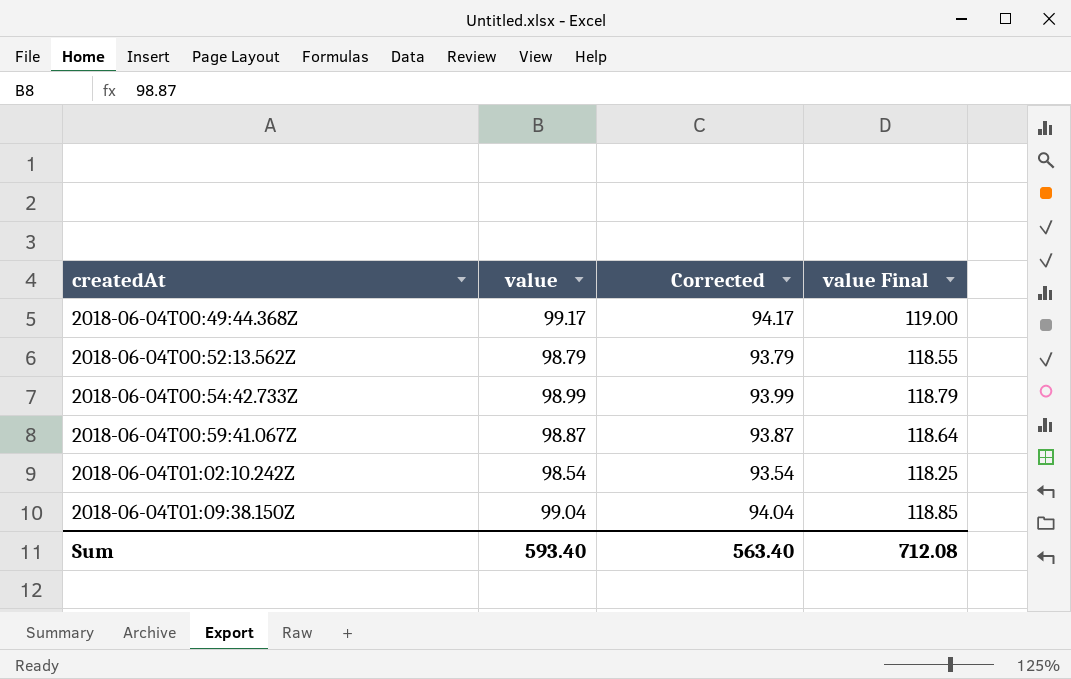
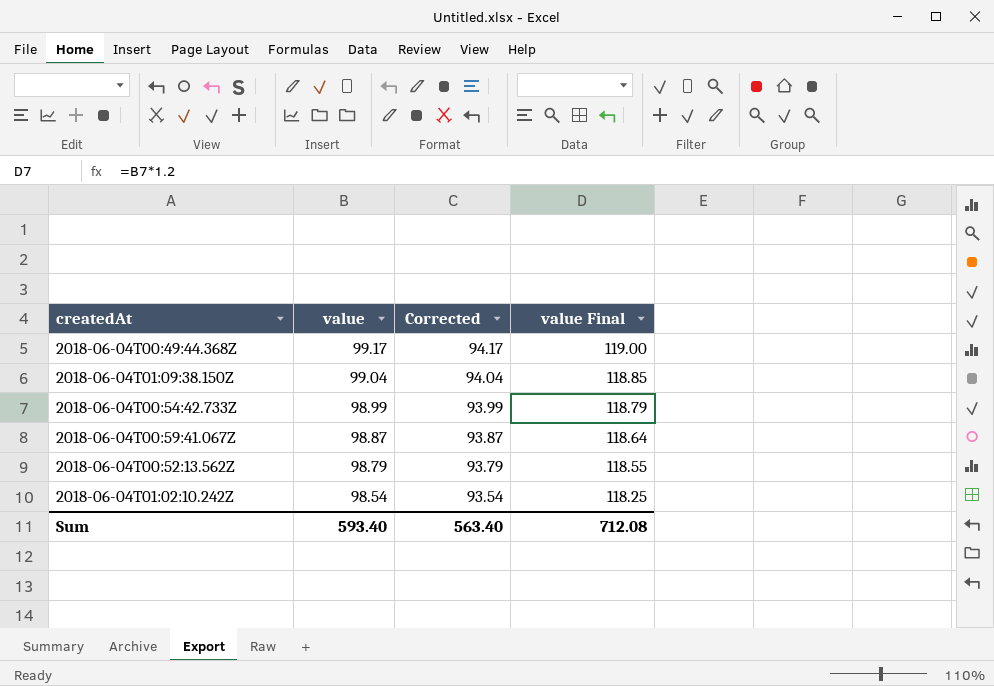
row order: createdAt ascending -> value descending

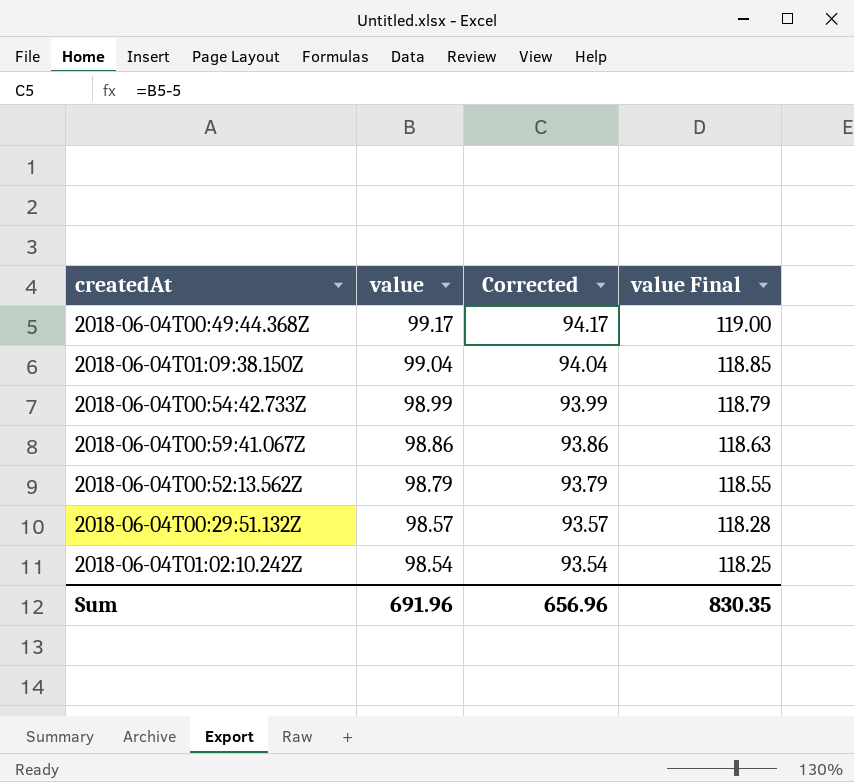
2018-06-04T00:59:41.067Z | value: 98.87 -> 98.86
2018-06-04T00:59:41.067Z | Corrected: 93.87 -> 93.86
2018-06-04T00:59:41.067Z | value Final: 118.64 -> 118.63
row 2018-06-04T00:29:51.132Z: none -> 98.57 | 93.57 | 118.28
Sum | value: 593.40 -> 691.96
Sum | Corrected: 563.40 -> 656.96
Sum | value Final: 712.08 -> 830.35

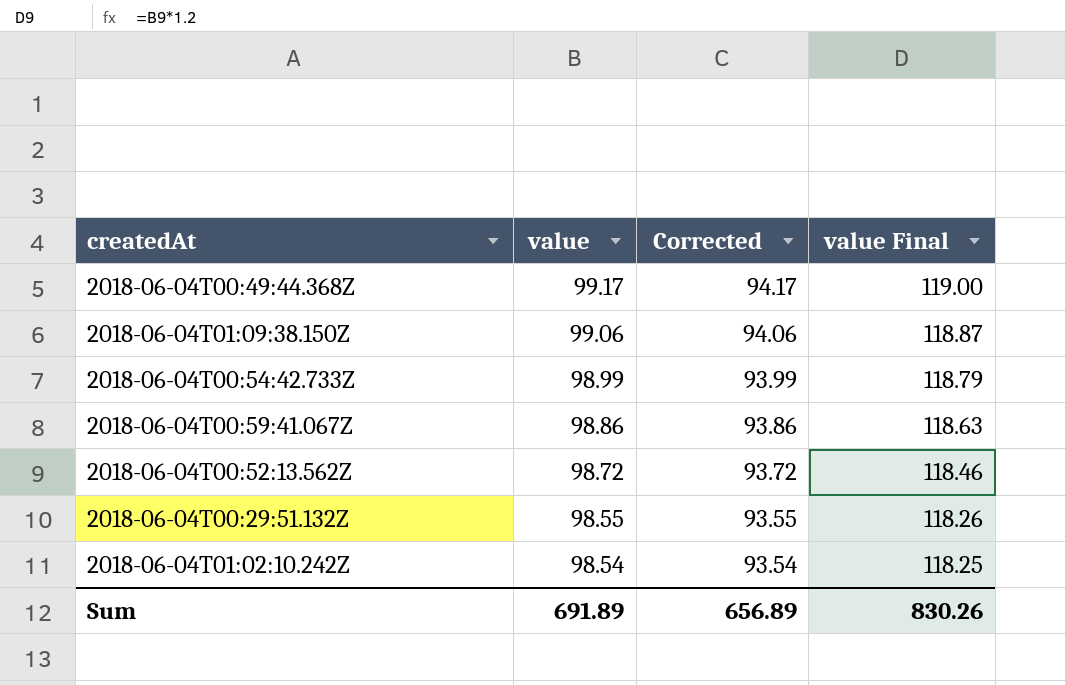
2018-06-04T01:09:38.150Z | value: 99.04 -> 99.06
2018-06-04T01:09:38.150Z | Corrected: 94.04 -> 94.06
2018-06-04T01:09:38.150Z | value Final: 118.85 -> 118.87
2018-06-04T00:52:13.562Z | value: 98.79 -> 98.72
2018-06-04T00:52:13.562Z | Corrected: 93.79 -> 93.72
2018-06-04T00:52:13.562Z | value Final: 118.55 -> 118.46
2018-06-04T00:29:51.132Z | value: 98.57 -> 98.55
2018-06-04T00:29:51.132Z | Corrected: 93.57 -> 93.55
2018-06-04T00:29:51.132Z | value Final: 118.28 -> 118.26
Sum | value: 691.96 -> 691.89
Sum | Corrected: 656.96 -> 656.89
Sum | value Final: 830.35 -> 830.26

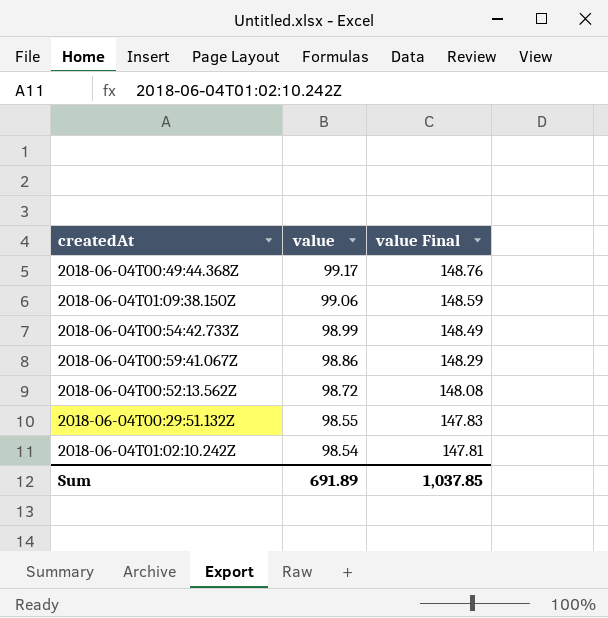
column Corrected | formula: [value] - 5 -> none
column value Final | formula: [value] * 1.2 -> [value] * 1.5
Sum | value Final: 830.26 -> 1,037.85

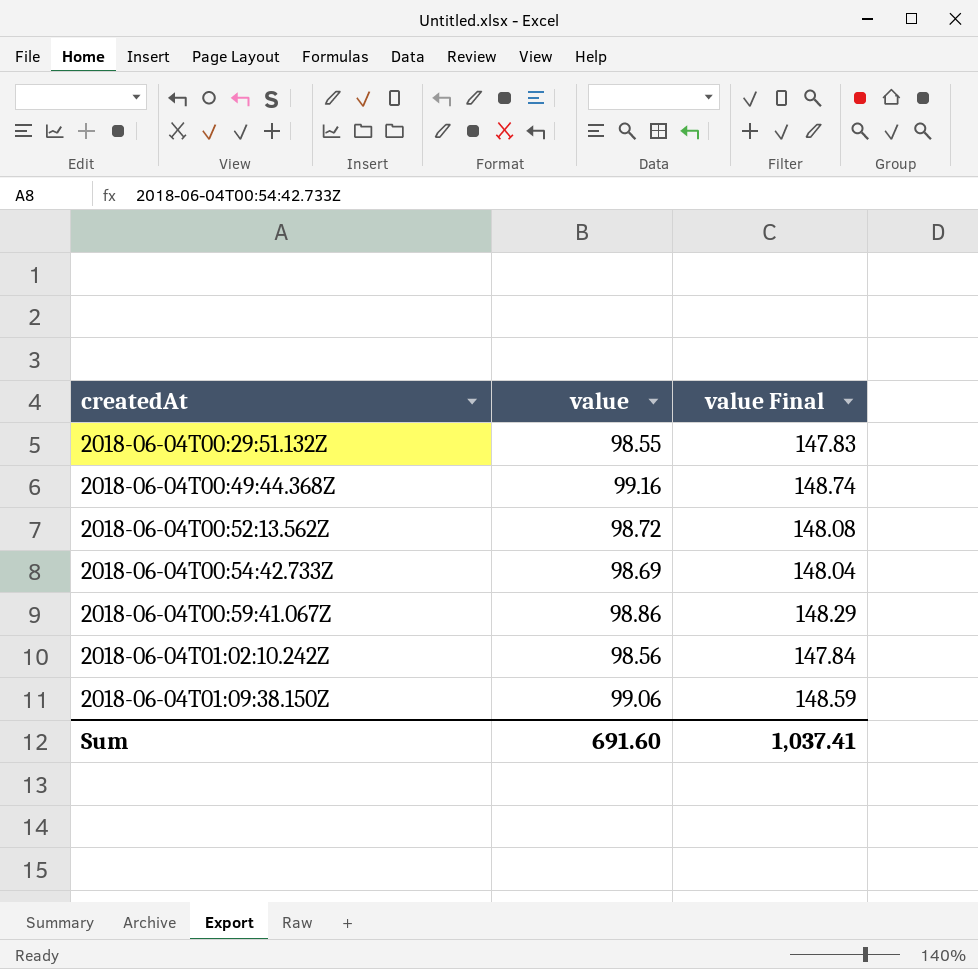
row order: value descending -> createdAt ascending
2018-06-04T00:49:44.368Z | value: 99.17 -> 99.16
2018-06-04T00:49:44.368Z | value Final: 148.76 -> 148.74
2018-06-04T00:54:42.733Z | value: 98.99 -> 98.69
2018-06-04T00:54:42.733Z | value Final: 148.49 -> 148.04
2018-06-04T01:02:10.242Z | value: 98.54 -> 98.56
2018-06-04T01:02:10.242Z | value Final: 147.81 -> 147.84
Sum | value: 691.89 -> 691.60
Sum | value Final: 1,037.85 -> 1,037.41

